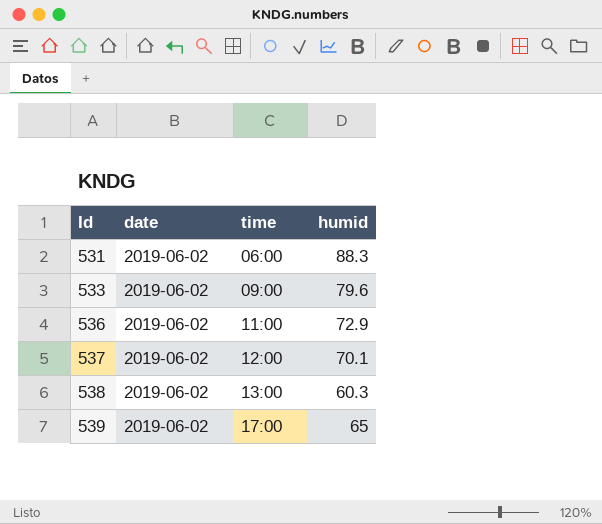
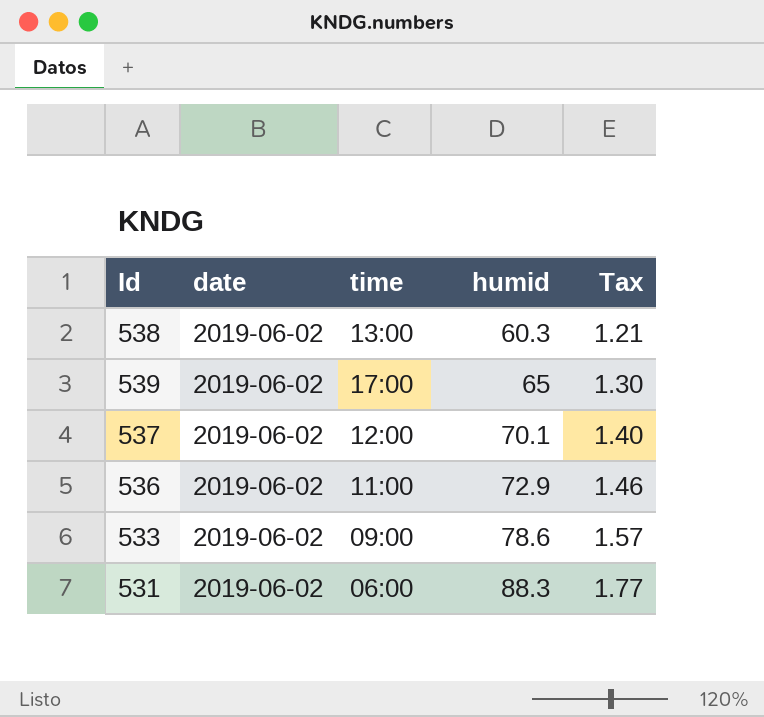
row order: Id ascending -> humid ascending
column Tax | formula: none -> [humid] * 0.02
533 | humid: 79.6 -> 78.6

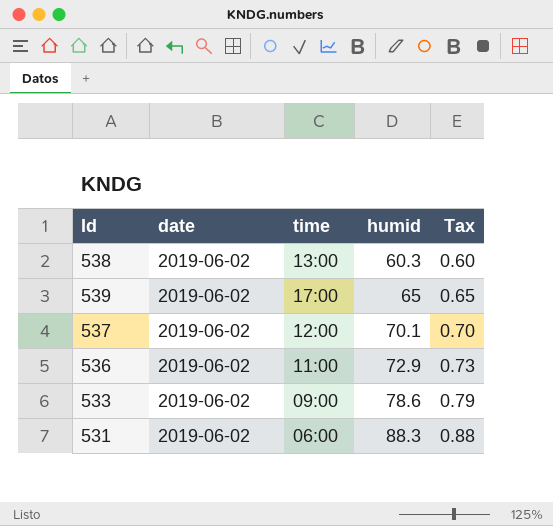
column Tax | formula: [humid] * 0.02 -> [humid] * 0.01

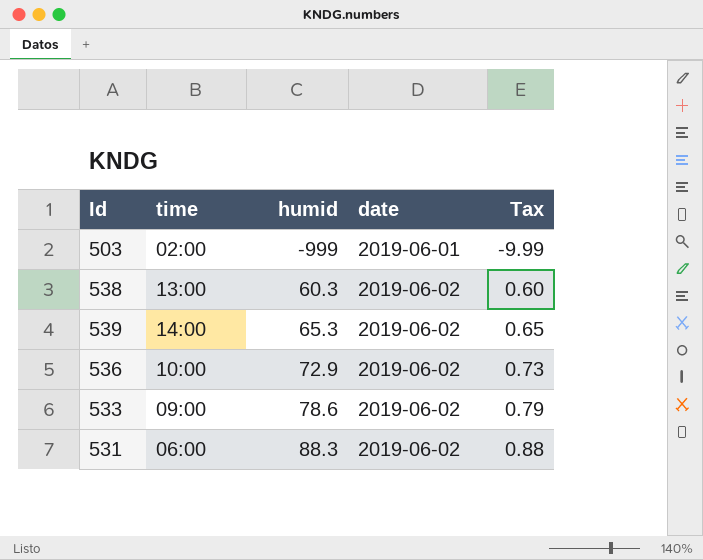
column date | position: 2 -> 4
row 537: 2019-06-02 | 12:00 | 70.1 | 0.70 -> none
row 503: none -> 02:00 | -999 | 2019-06-01 | -9.99
539 | time: 17:00 -> 14:00
539 | humid: 65 -> 65.3
536 | time: 11:00 -> 10:00

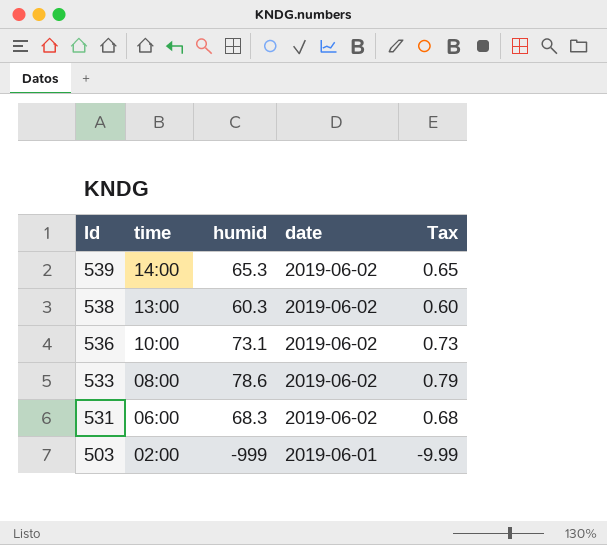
row order: humid ascending -> Id descending
536 | humid: 72.9 -> 73.1
533 | time: 09:00 -> 08:00
531 | humid: 88.3 -> 68.3
531 | Tax: 0.88 -> 0.68

